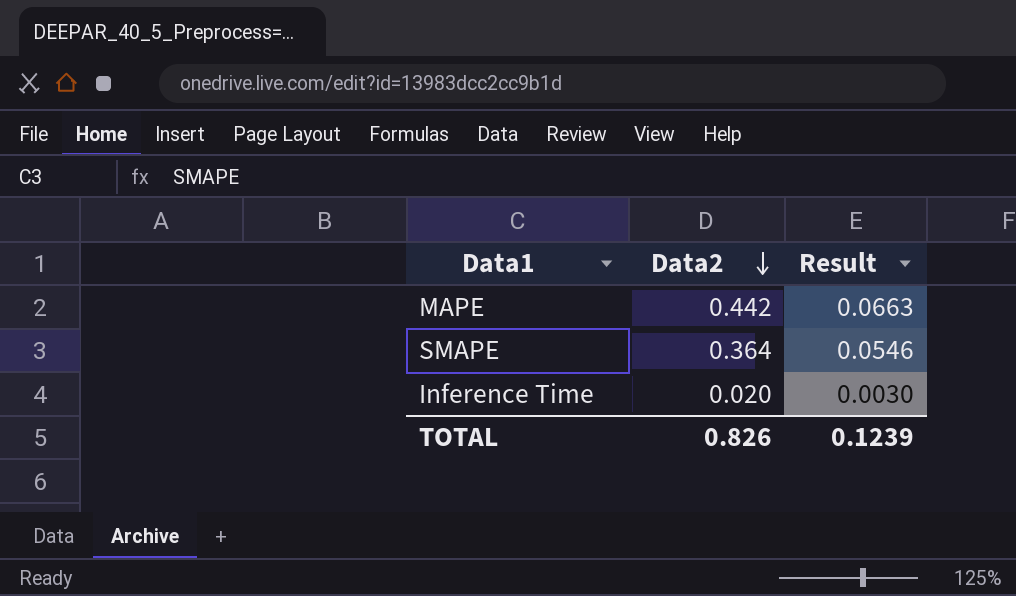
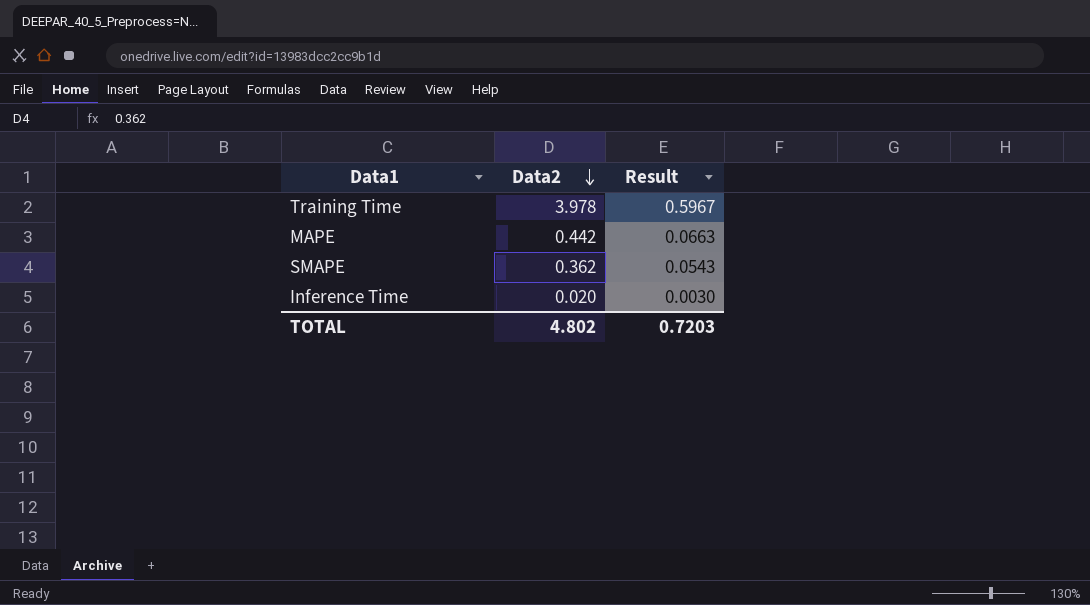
row Training Time: none -> 3.978 | 0.5967
SMAPE | Data2: 0.364 -> 0.362
SMAPE | Result: 0.0546 -> 0.0543
TOTAL | Data2: 0.826 -> 4.802
TOTAL | Result: 0.1239 -> 0.7203

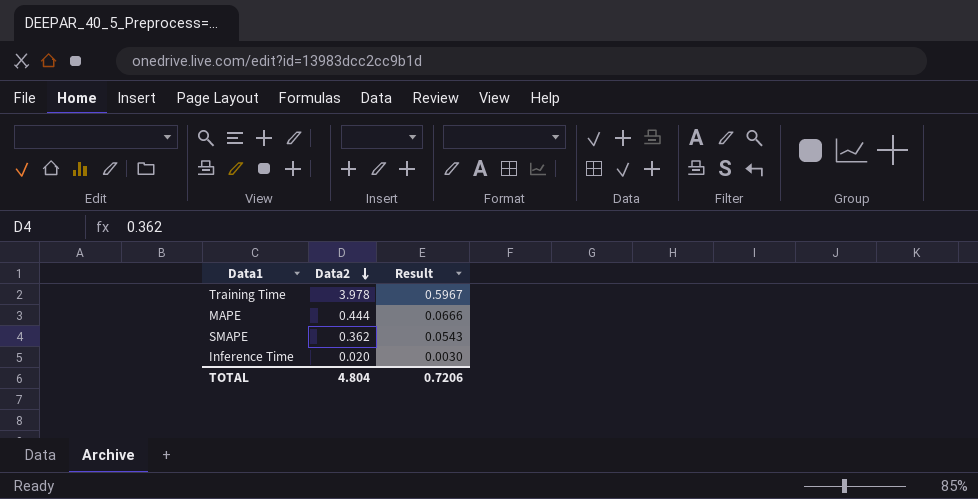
MAPE | Data2: 0.442 -> 0.444
MAPE | Result: 0.0663 -> 0.0666
TOTAL | Data2: 4.802 -> 4.804
TOTAL | Result: 0.7203 -> 0.7206

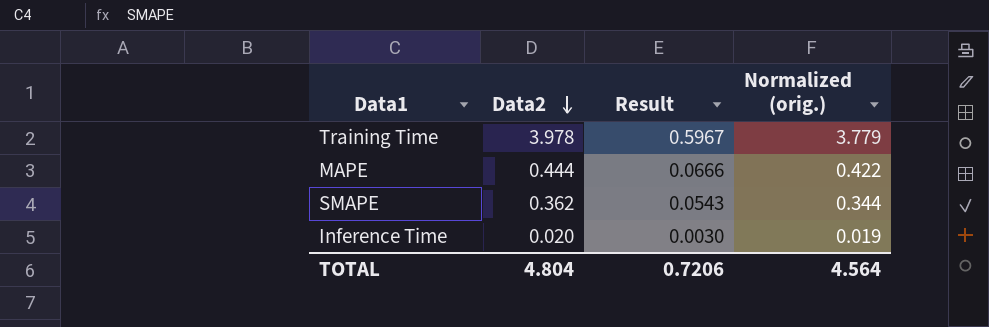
column Normalized (orig.) | formula: none -> [Data2] * 0.95

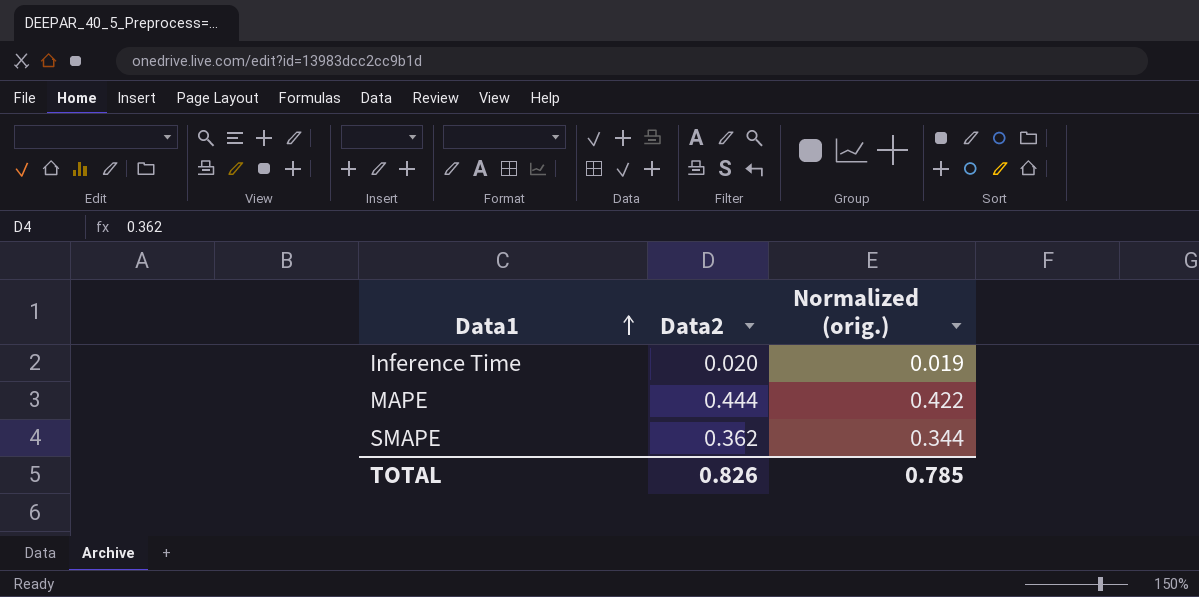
row order: Data2 descending -> Data1 ascending
column Result | formula: [Data2] * 0.15 -> none
row Training Time: 3.978 | 0.5967 | 3.779 -> none
TOTAL | Data2: 4.804 -> 0.826
TOTAL | Normalized (orig.): 4.564 -> 0.785

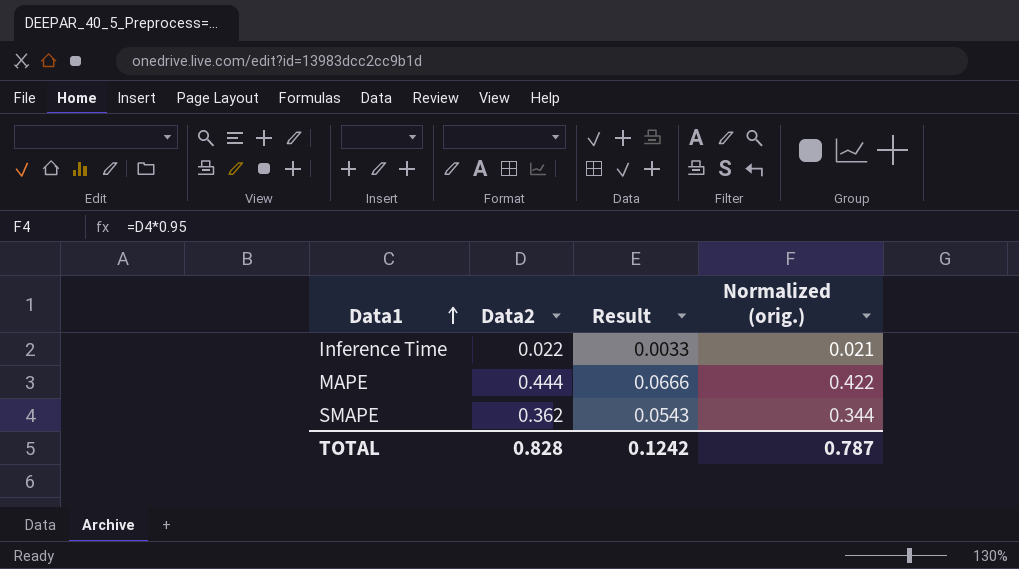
column Result | formula: none -> [Data2] * 0.15
Inference Time | Data2: 0.020 -> 0.022
Inference Time | Normalized (orig.): 0.019 -> 0.021
TOTAL | Data2: 0.826 -> 0.828
TOTAL | Normalized (orig.): 0.785 -> 0.787

